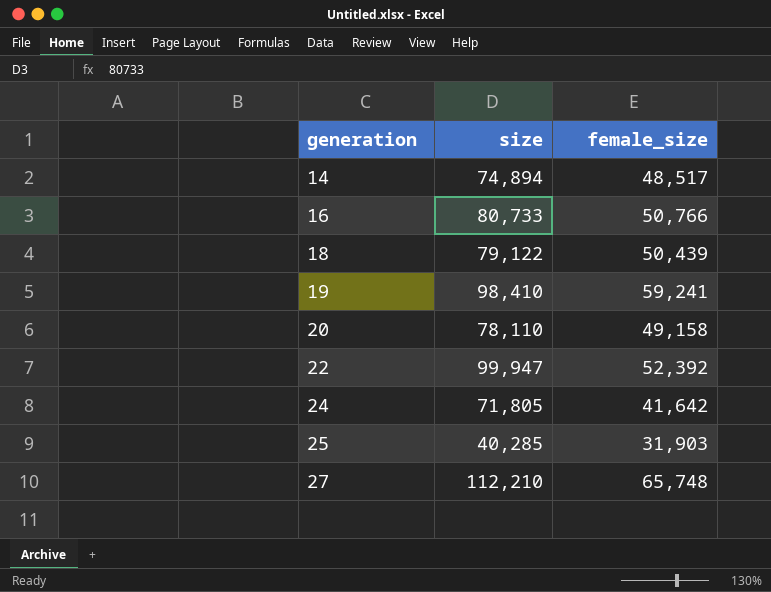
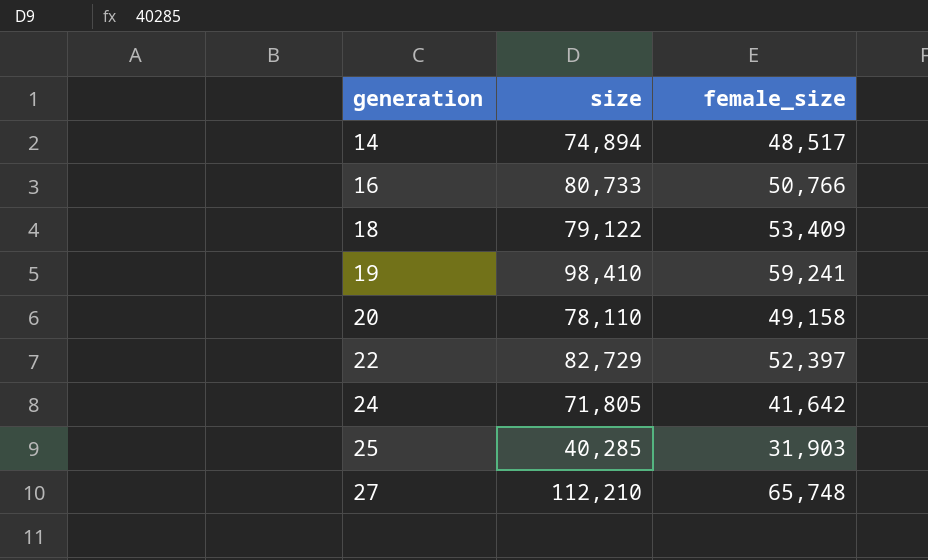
18 | female_size: 50,439 -> 53,409
22 | size: 99,947 -> 82,729
22 | female_size: 52,392 -> 52,397

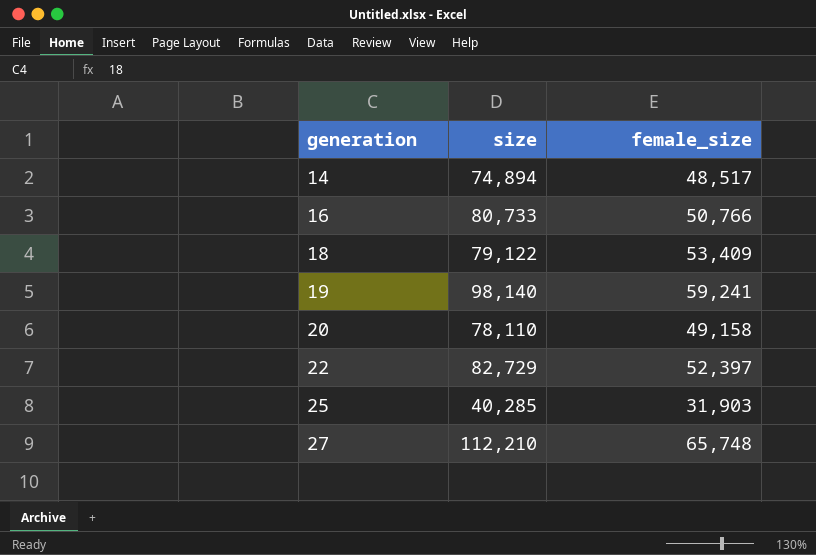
row 24: 71,805 | 41,642 -> none
19 | size: 98,410 -> 98,140

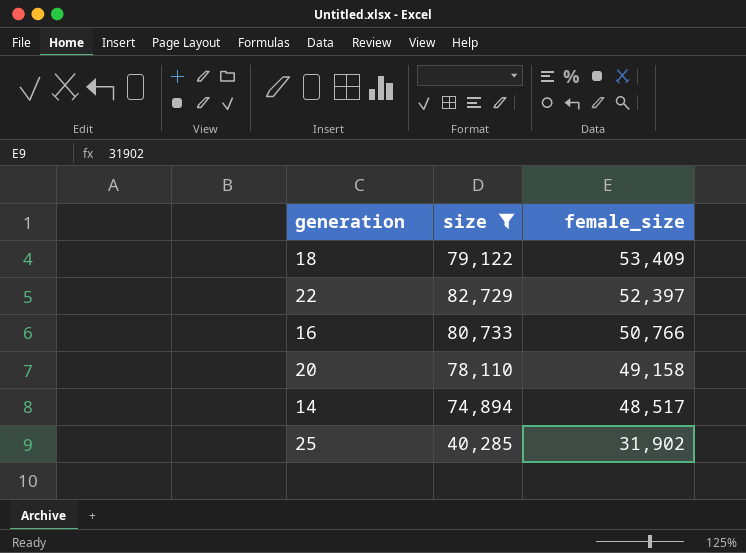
filter: none -> size <= 82,729
row order: generation ascending -> female_size descending
25 | female_size: 31,903 -> 31,902

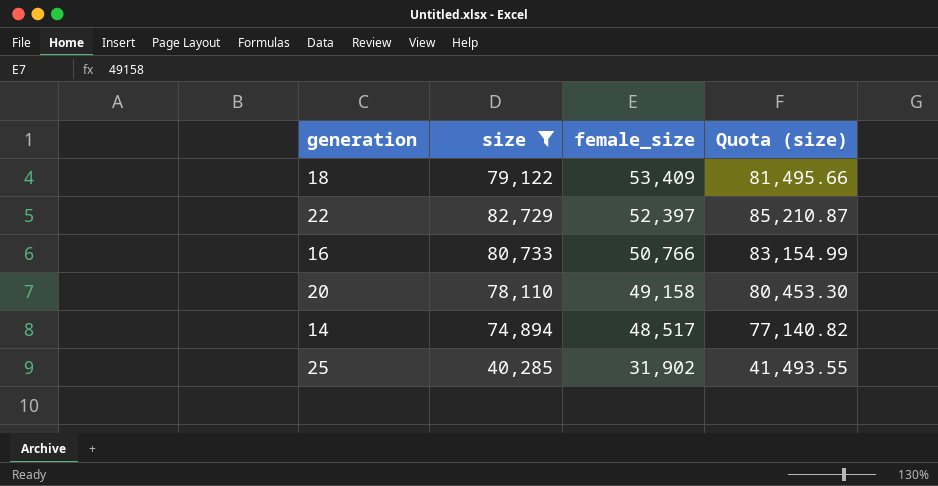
column Quota (size) | formula: none -> [size] * 1.03

